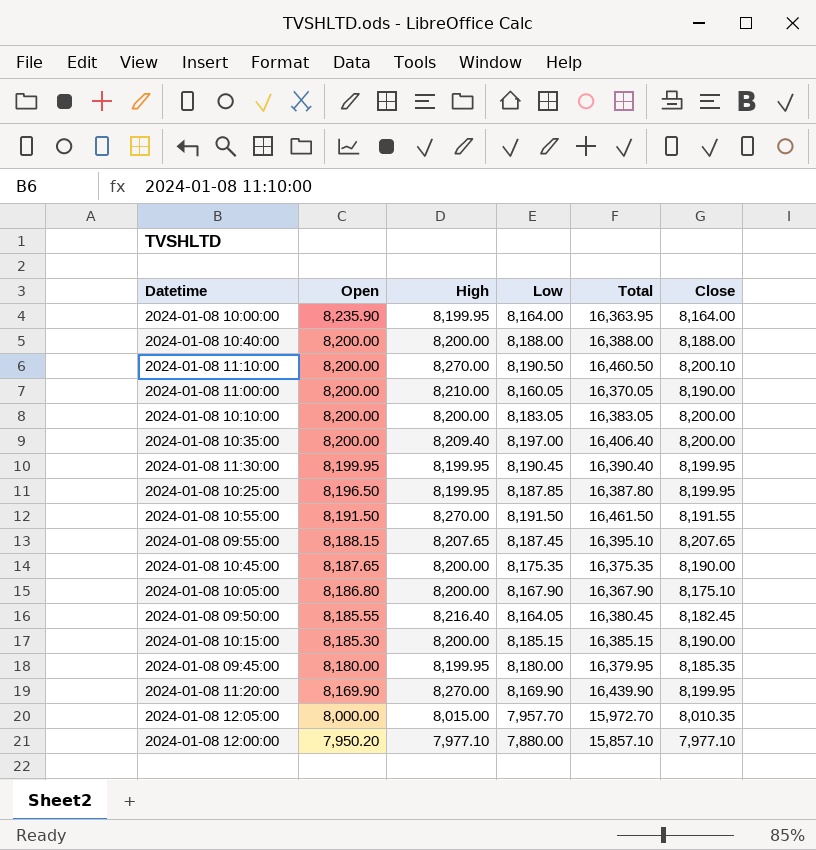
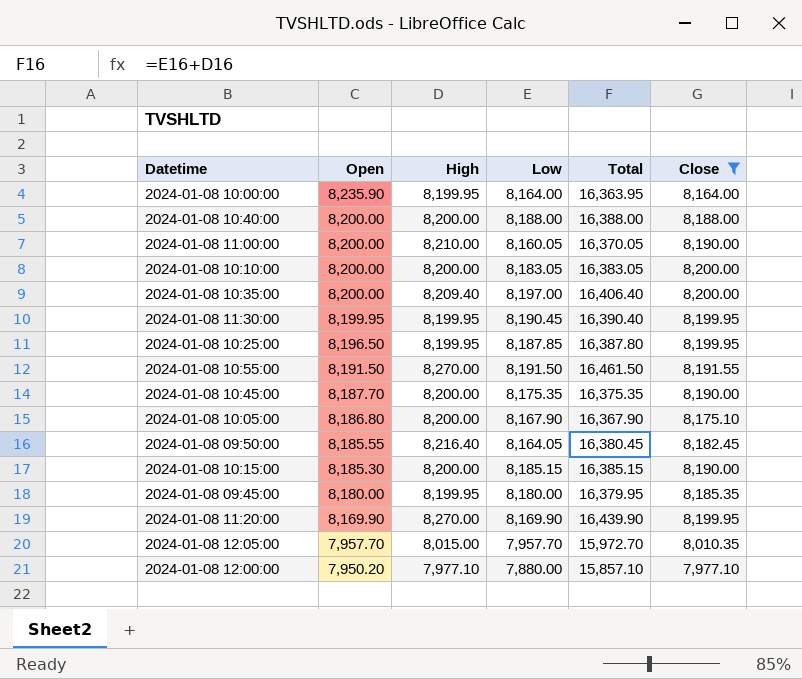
filter: none -> Close <= 8,200.00
2024-01-08 10:45:00 | Open: 8,187.65 -> 8,187.70
2024-01-08 12:05:00 | Open: 8,000.00 -> 7,957.70

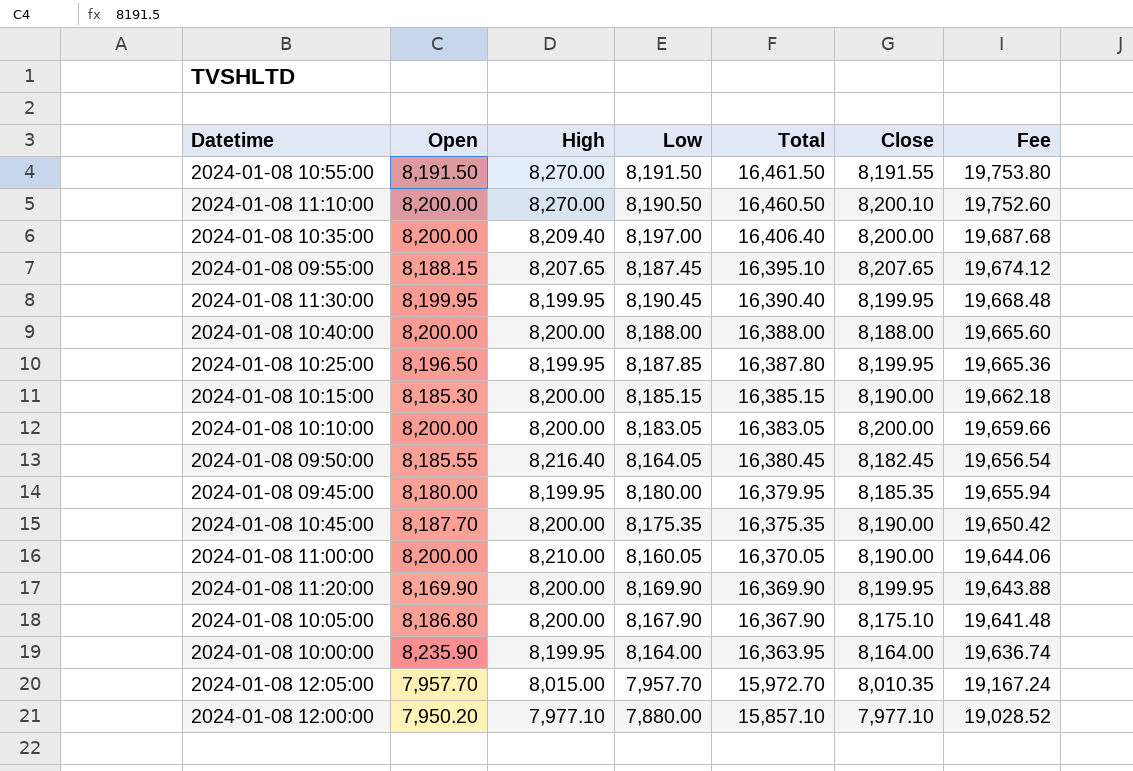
filter: Close <= 8,200.00 -> none
row order: Open descending -> Total descending
column Fee | formula: none -> [Total] * 1.2
2024-01-08 11:20:00 | High: 8,270.00 -> 8,200.00
2024-01-08 11:20:00 | Total: 16,439.90 -> 16,369.90

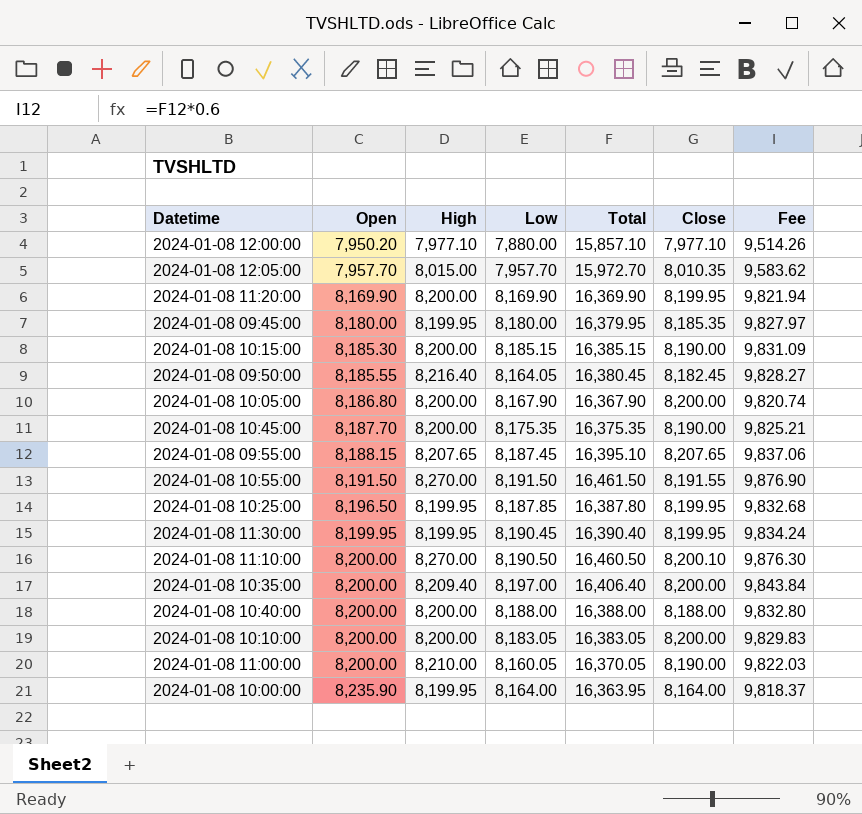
row order: Total descending -> Open ascending
column Fee | formula: [Total] * 1.2 -> [Total] * 0.6
2024-01-08 10:05:00 | Close: 8,175.10 -> 8,200.00

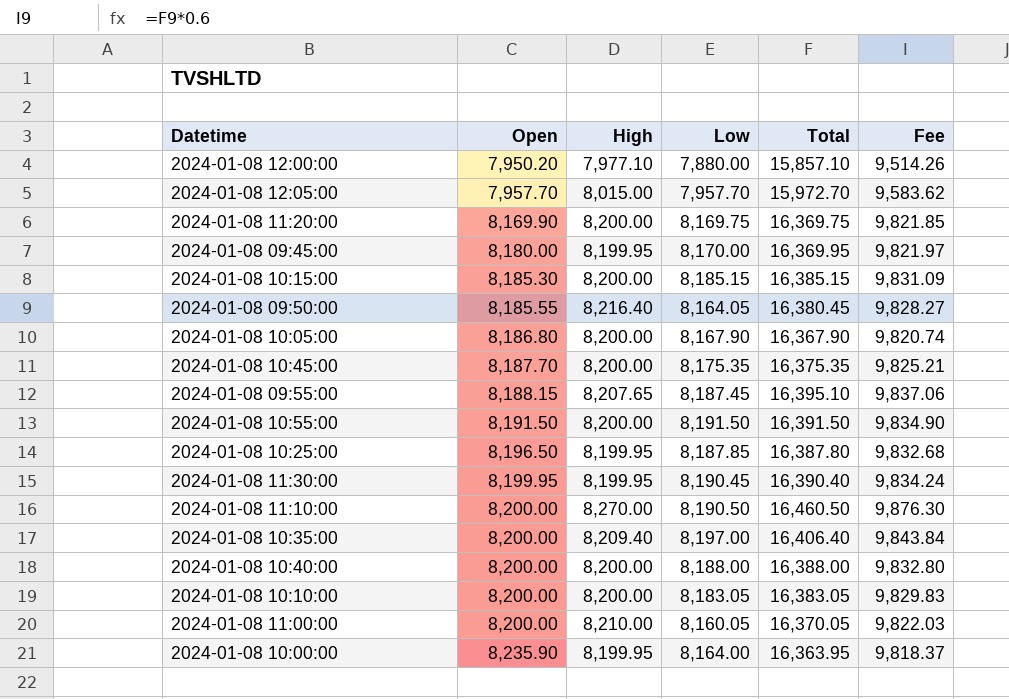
column Close | position: 6 -> none
2024-01-08 11:20:00 | Low: 8,169.90 -> 8,169.75
2024-01-08 11:20:00 | Total: 16,369.90 -> 16,369.75
2024-01-08 11:20:00 | Fee: 9,821.94 -> 9,821.85
2024-01-08 09:45:00 | Low: 8,180.00 -> 8,170.00
2024-01-08 09:45:00 | Total: 16,379.95 -> 16,369.95
2024-01-08 09:45:00 | Fee: 9,827.97 -> 9,821.97
2024-01-08 10:55:00 | High: 8,270.00 -> 8,200.00
2024-01-08 10:55:00 | Total: 16,461.50 -> 16,391.50
2024-01-08 10:55:00 | Fee: 9,876.90 -> 9,834.90

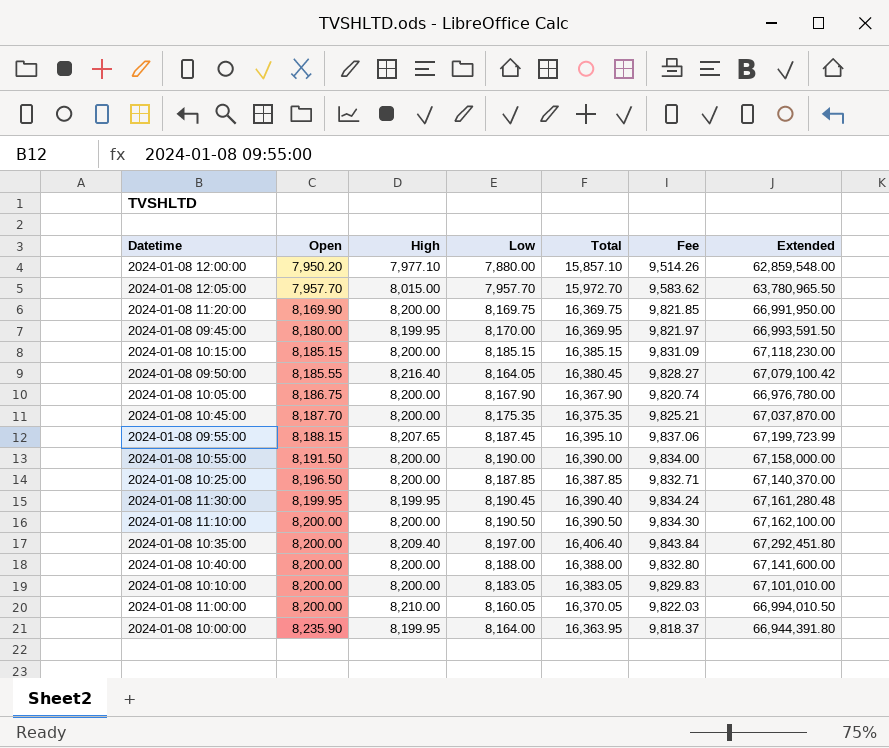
column Extended | formula: none -> [High] * [Low]
2024-01-08 10:15:00 | Open: 8,185.30 -> 8,185.15
2024-01-08 10:05:00 | Open: 8,186.80 -> 8,186.75
2024-01-08 10:55:00 | Low: 8,191.50 -> 8,190.00
2024-01-08 10:55:00 | Total: 16,391.50 -> 16,390.00
2024-01-08 10:55:00 | Fee: 9,834.90 -> 9,834.00
2024-01-08 10:25:00 | High: 8,199.95 -> 8,200.00
2024-01-08 10:25:00 | Total: 16,387.80 -> 16,387.85
2024-01-08 10:25:00 | Fee: 9,832.68 -> 9,832.71
2024-01-08 11:10:00 | High: 8,270.00 -> 8,200.00
2024-01-08 11:10:00 | Total: 16,460.50 -> 16,390.50
2024-01-08 11:10:00 | Fee: 9,876.30 -> 9,834.30

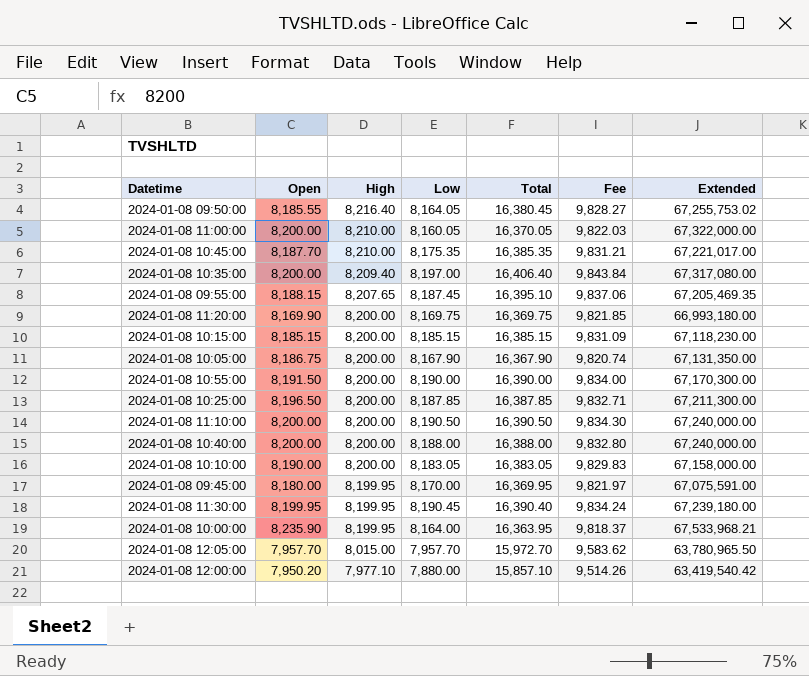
row order: Open ascending -> High descending
column Extended | formula: [High] * [Low] -> [Open] * [High]
2024-01-08 10:45:00 | High: 8,200.00 -> 8,210.00
2024-01-08 10:45:00 | Total: 16,375.35 -> 16,385.35
2024-01-08 10:45:00 | Fee: 9,825.21 -> 9,831.21
2024-01-08 10:10:00 | Open: 8,200.00 -> 8,190.00

